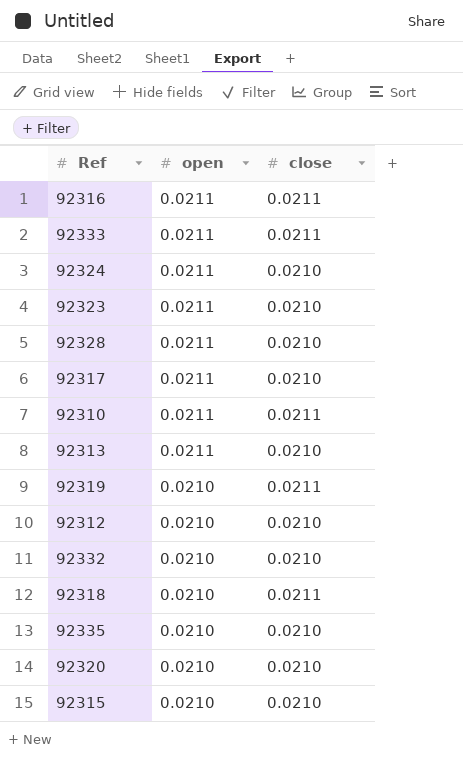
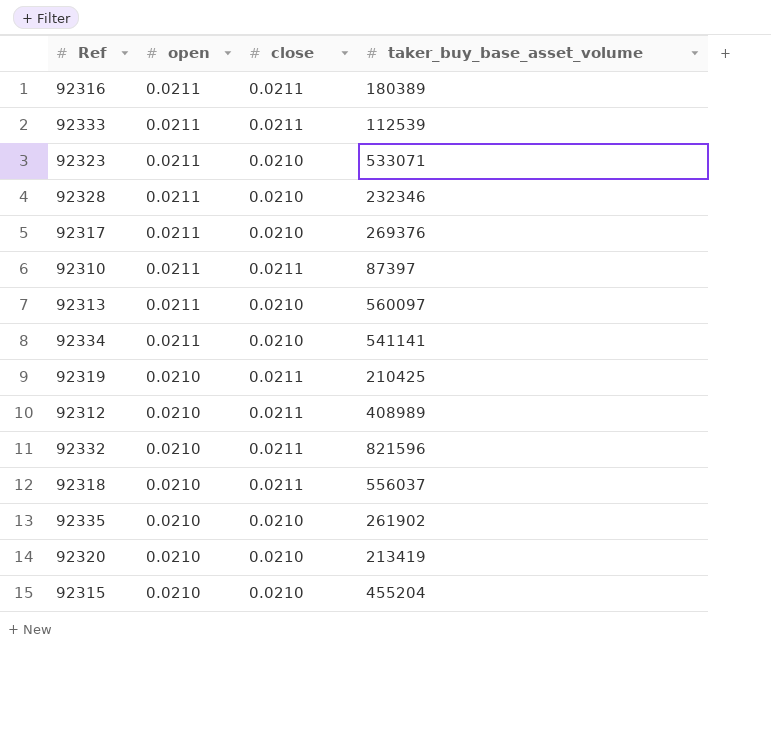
column taker_buy_base_asset_volume | position: none -> 4
row 92324: 0.0211 | 0.0210 -> none
row 92334: none -> 0.0211 | 0.0210 | 541141
92312 | close: 0.0210 -> 0.0211
92332 | close: 0.0210 -> 0.0211

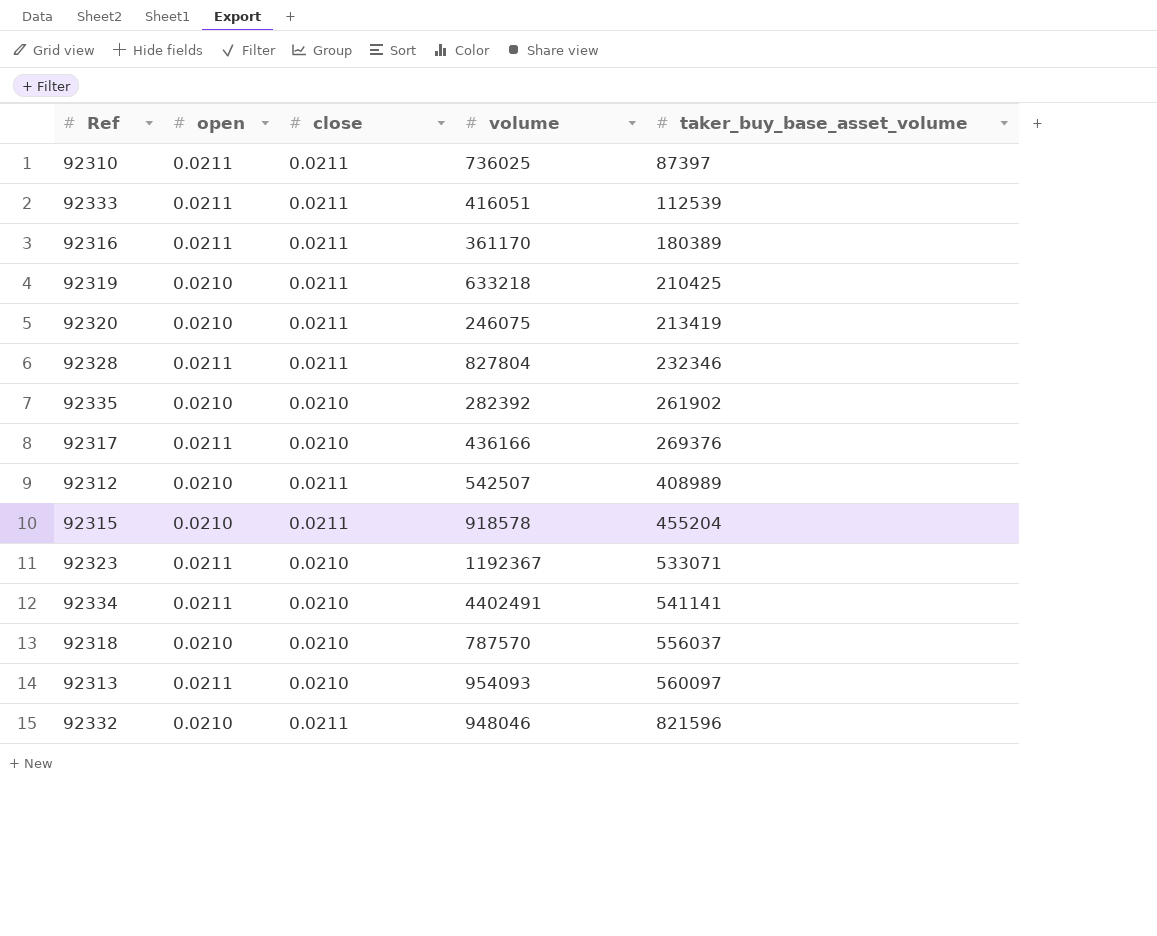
row order: open descending -> taker_buy_base_asset_volume ascending
column volume | position: none -> 4
92320 | close: 0.0210 -> 0.0211
92328 | close: 0.0210 -> 0.0211
92315 | close: 0.0210 -> 0.0211
92318 | close: 0.0211 -> 0.0210

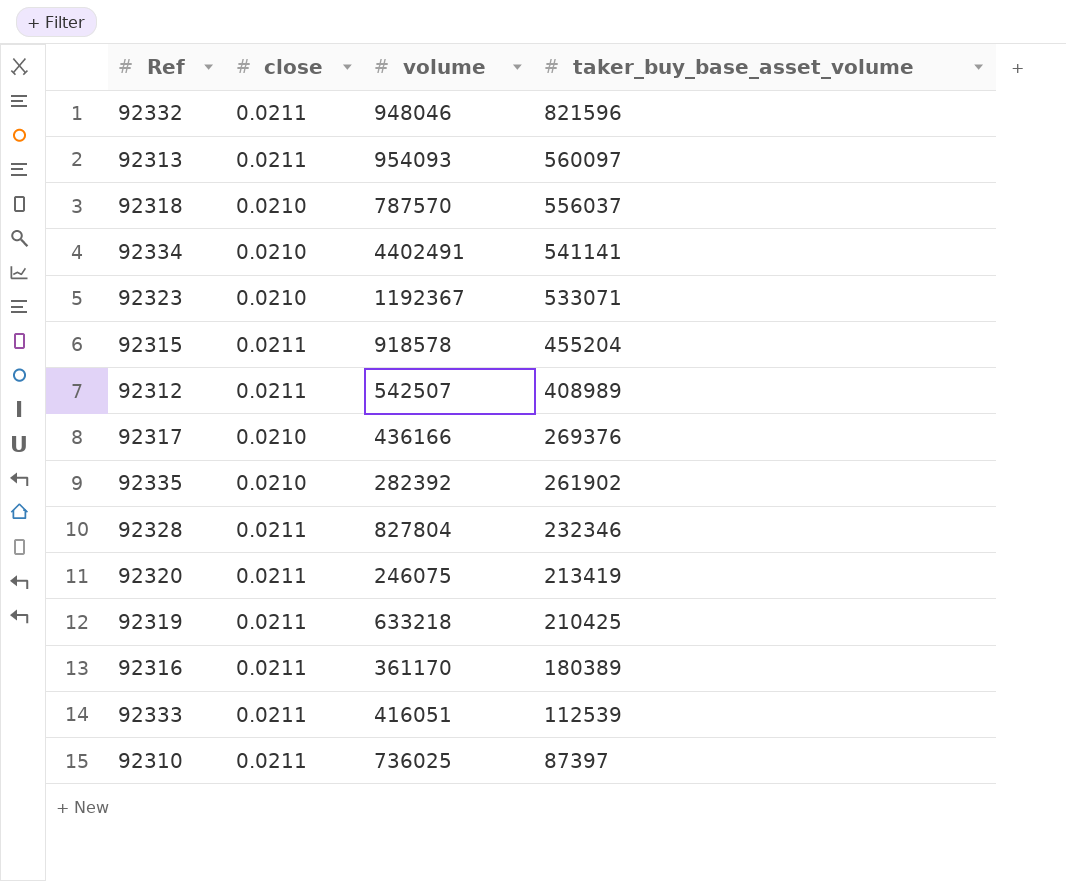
row order: taker_buy_base_asset_volume ascending -> taker_buy_base_asset_volume descending
column open | position: 2 -> none
92313 | close: 0.0210 -> 0.0211

